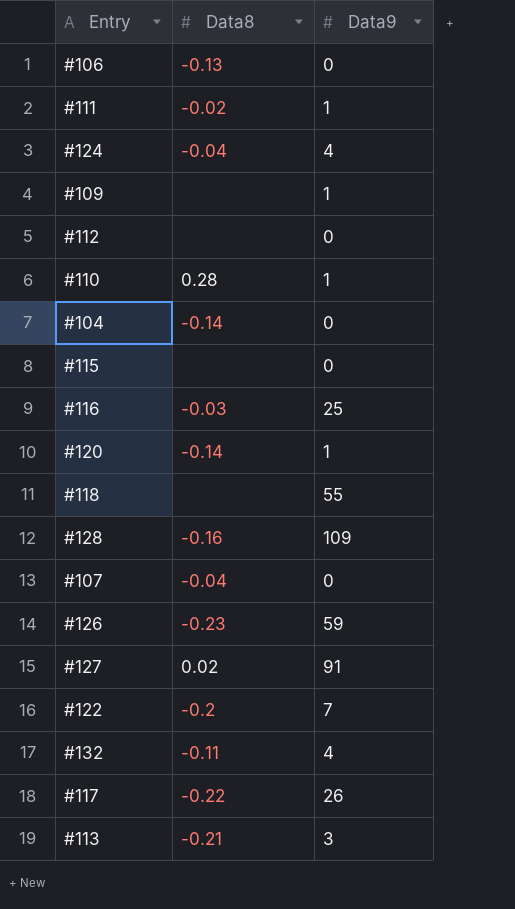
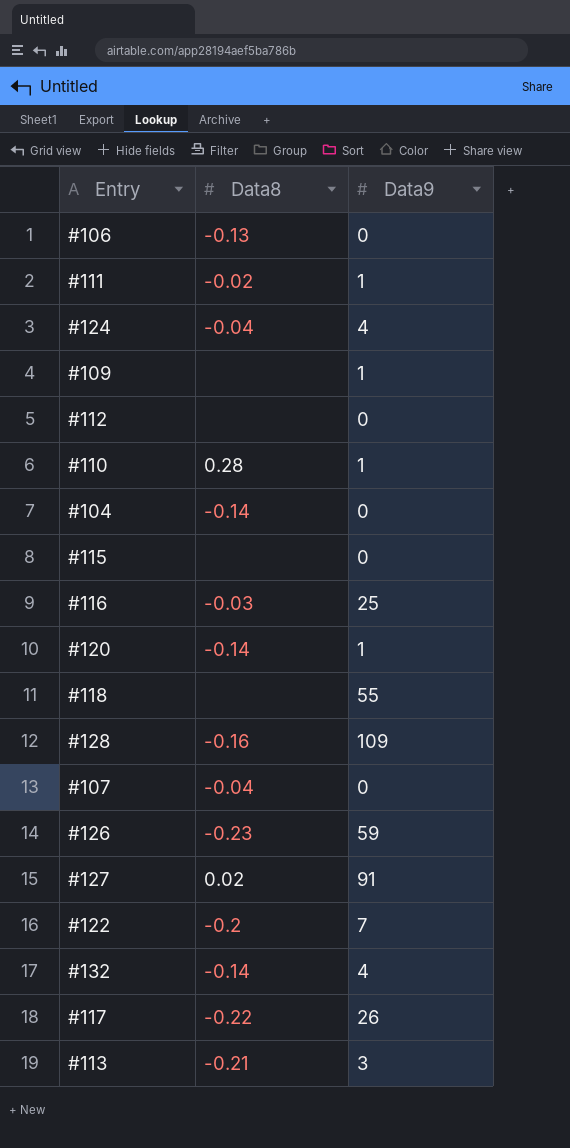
#132 | Data8: -0.11 -> -0.14

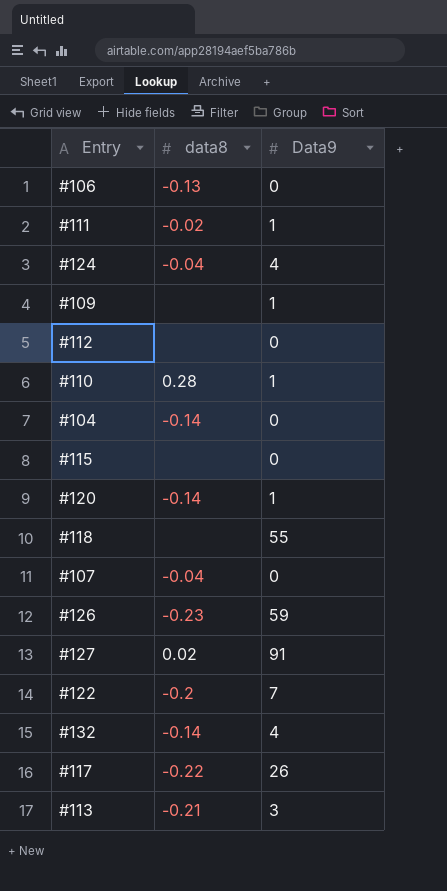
column name: Data8 -> data8
row #116: -0.03 | 25 -> none
row #128: -0.16 | 109 -> none

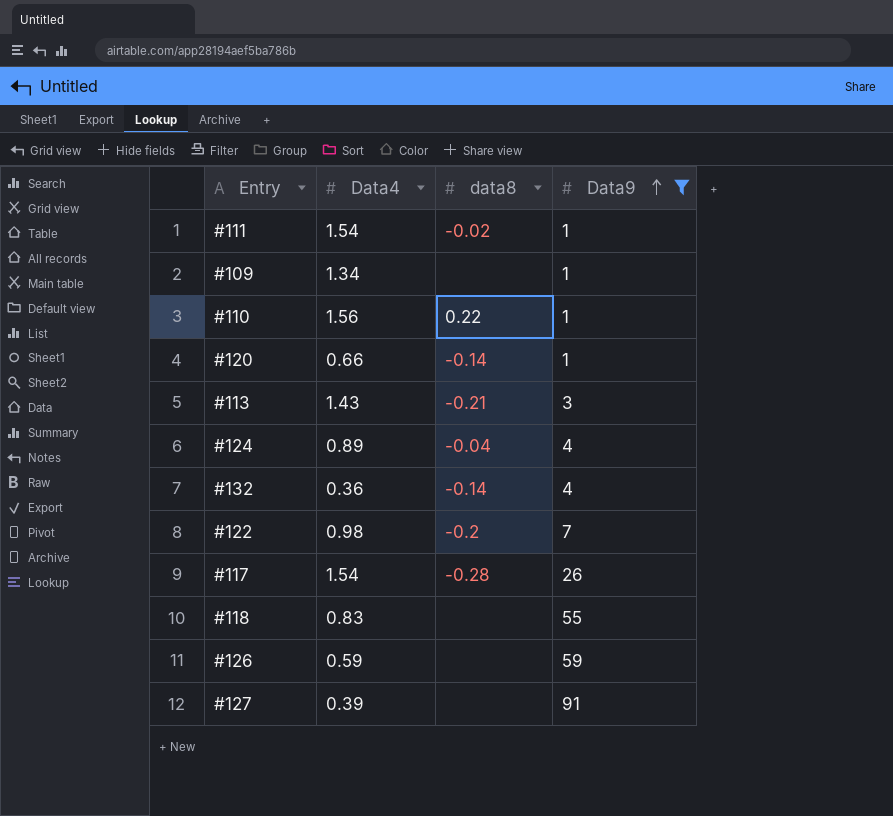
filter: none -> Data9 != 0
row order: none -> Data9 ascending
column Data4 | position: none -> 2
#110 | data8: 0.28 -> 0.22
#117 | data8: -0.22 -> -0.28
#126 | data8: -0.23 -> none
#127 | data8: 0.02 -> none

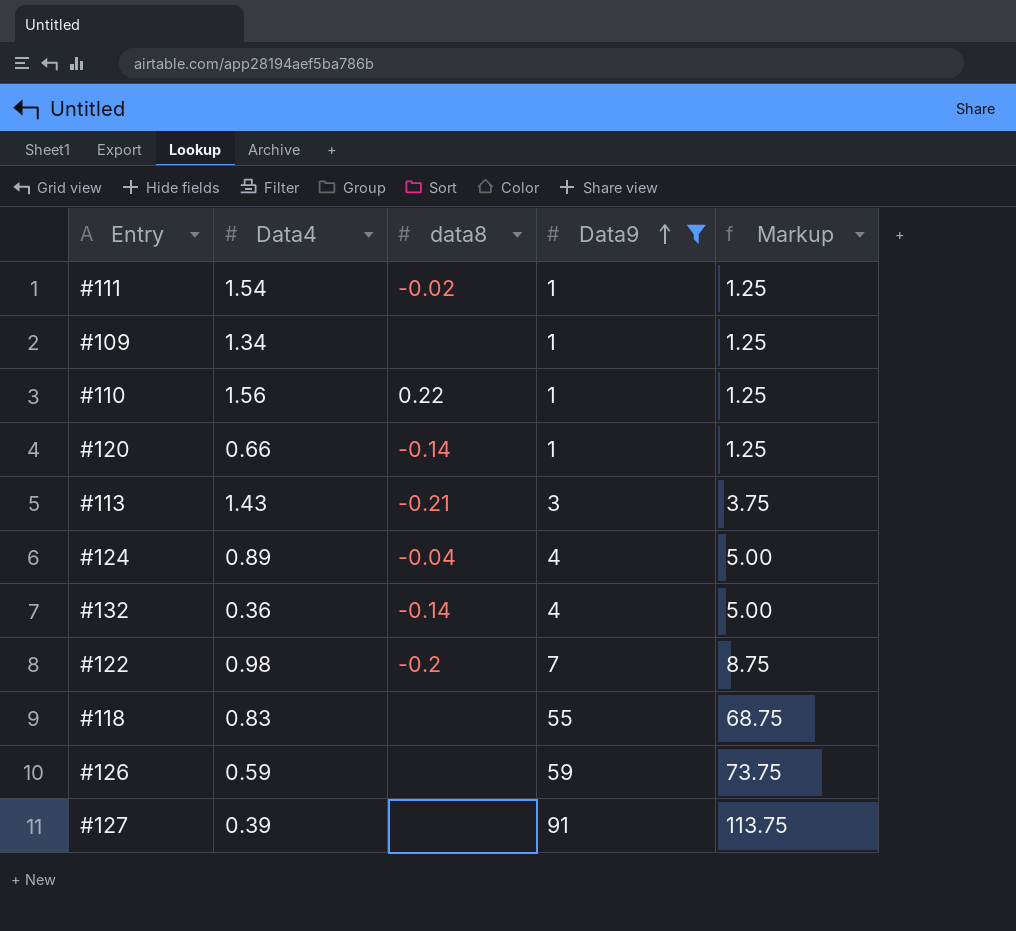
column Markup | formula: none -> [Data9] * 1.25
row #117: 1.54 | -0.28 | 26 -> none

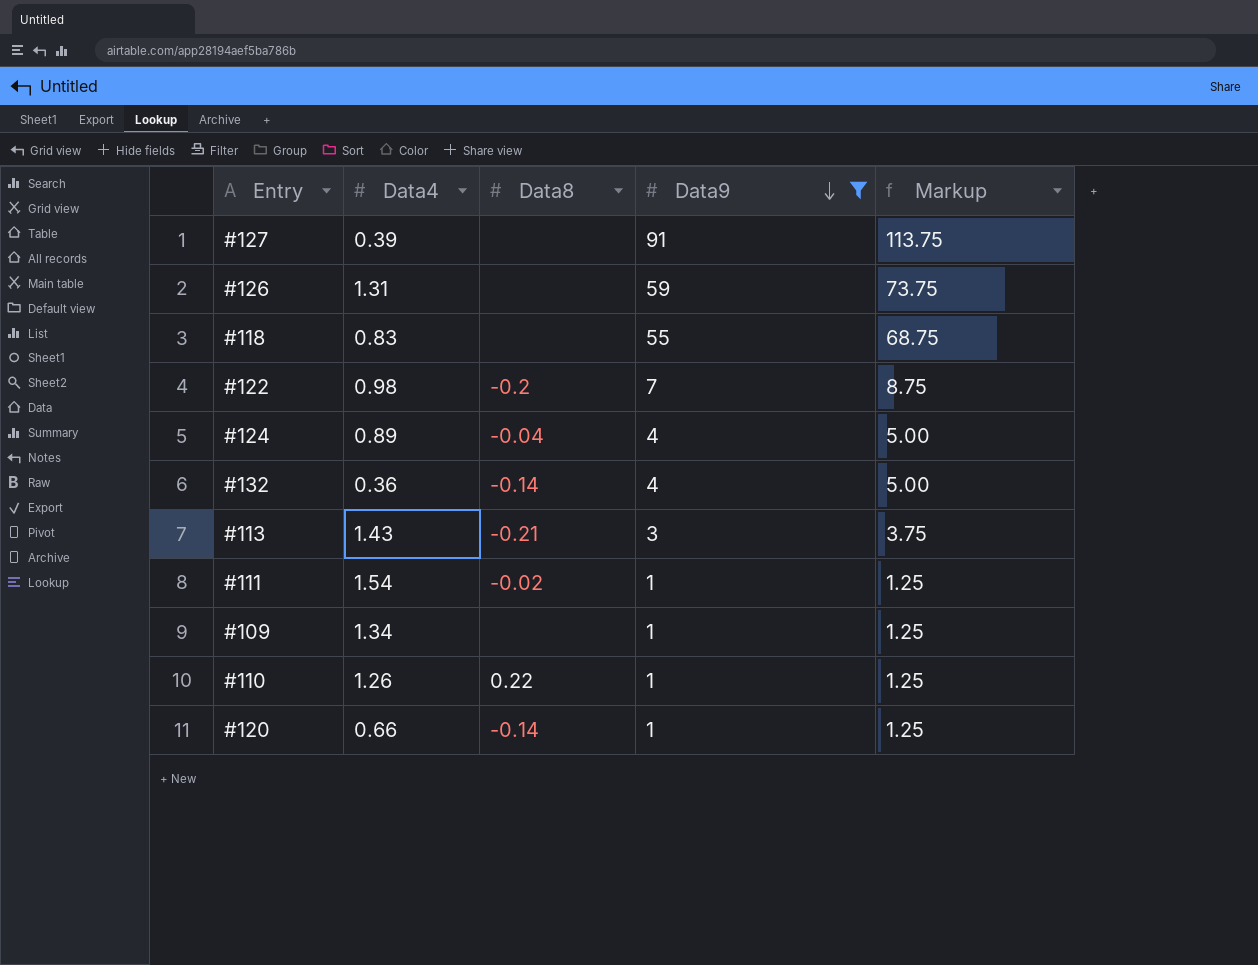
row order: Data9 ascending -> Data9 descending
column name: data8 -> Data8
#126 | Data4: 0.59 -> 1.31
#110 | Data4: 1.56 -> 1.26

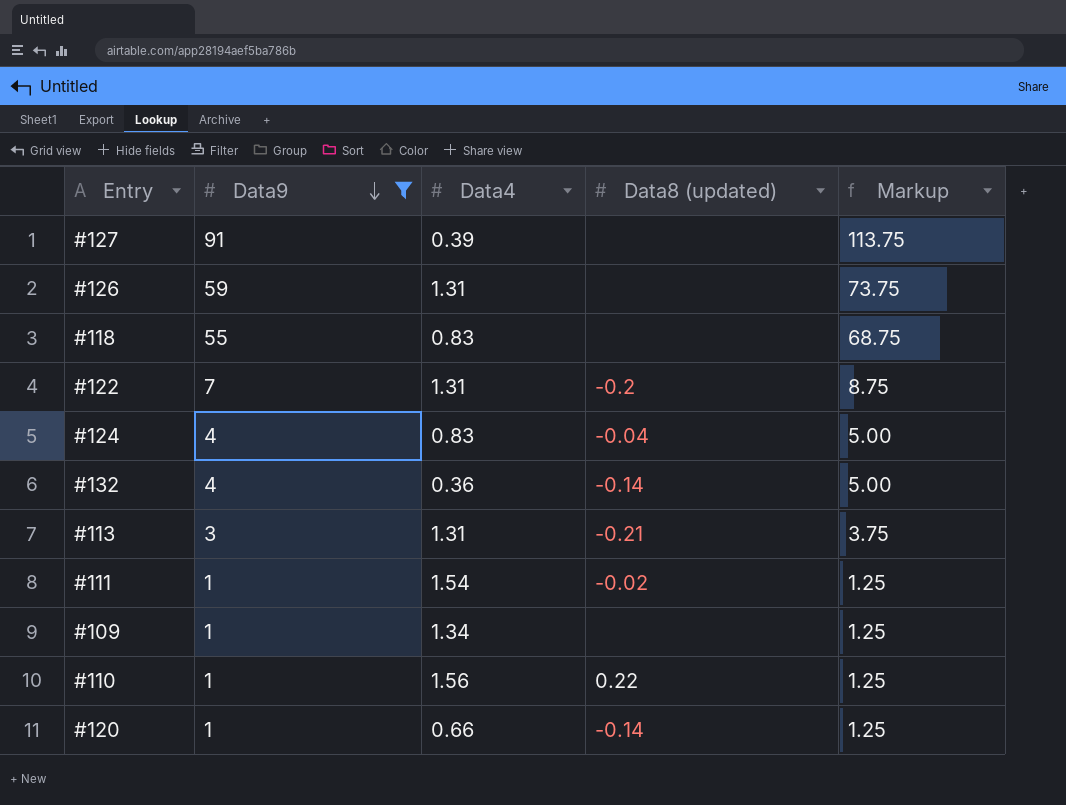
column Data9 | position: 4 -> 2
column name: Data8 -> Data8 (updated)
#122 | Data4: 0.98 -> 1.31
#124 | Data4: 0.89 -> 0.83
#113 | Data4: 1.43 -> 1.31
#110 | Data4: 1.26 -> 1.56

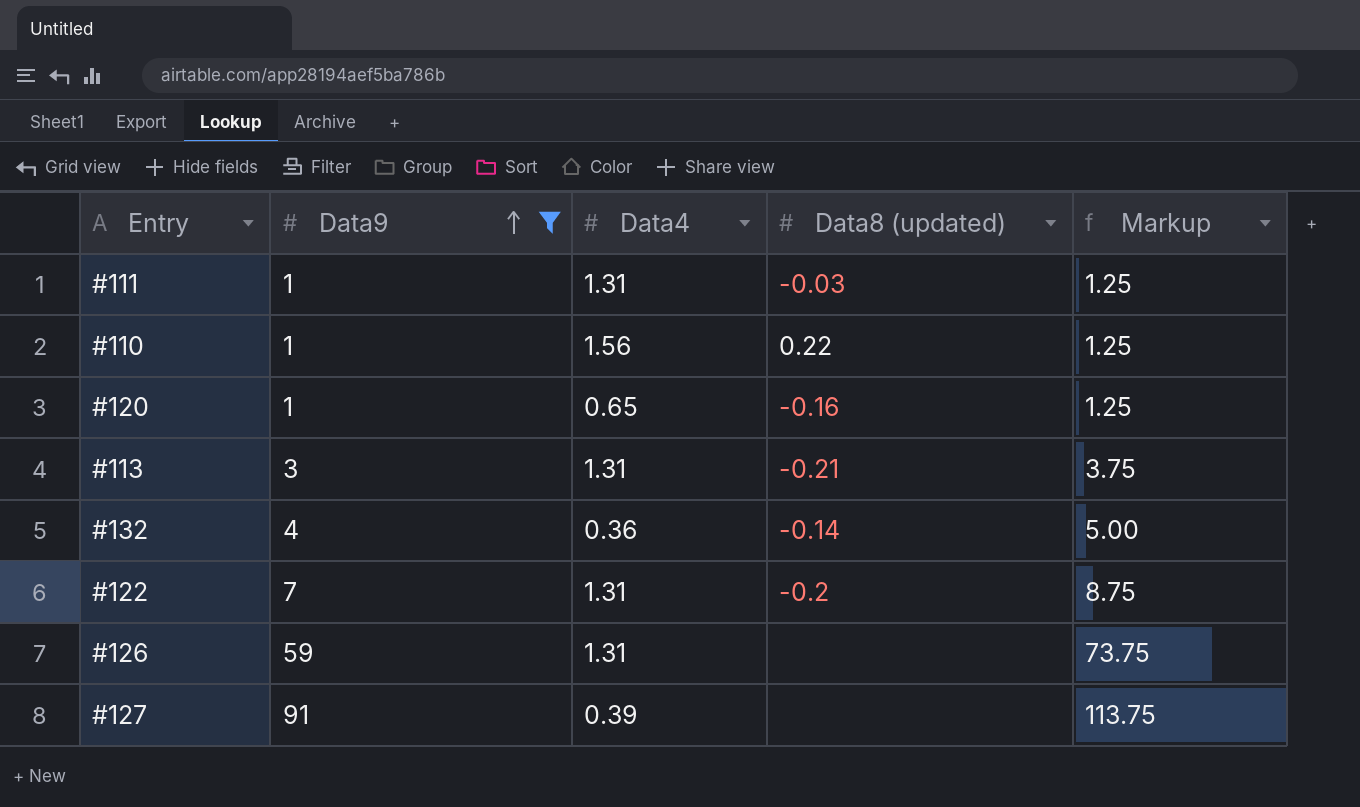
row order: Data9 descending -> Data9 ascending
row #118: 55 | 0.83 | none | 68.75 -> none
row #124: 4 | 0.83 | -0.04 | 5.00 -> none
row #109: 1 | 1.34 | none | 1.25 -> none
#111 | Data4: 1.54 -> 1.31
#111 | Data8 (updated): -0.02 -> -0.03
#120 | Data4: 0.66 -> 0.65
#120 | Data8 (updated): -0.14 -> -0.16

